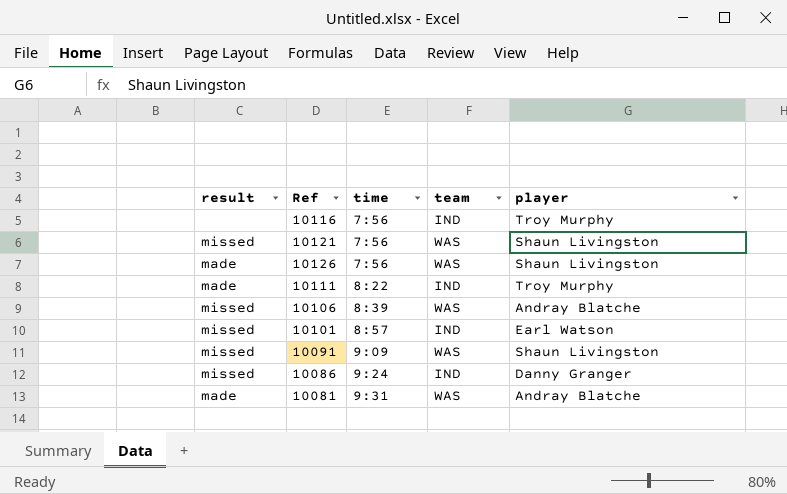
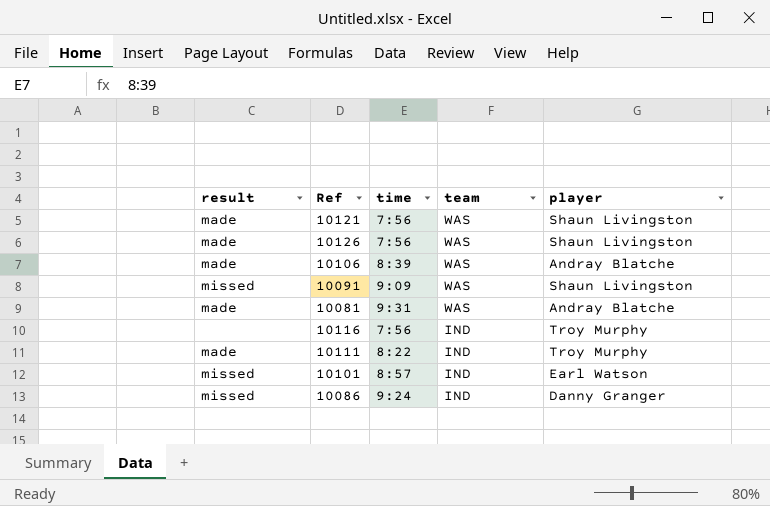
row order: time ascending -> team descending
10121 | result: missed -> made
10106 | result: missed -> made

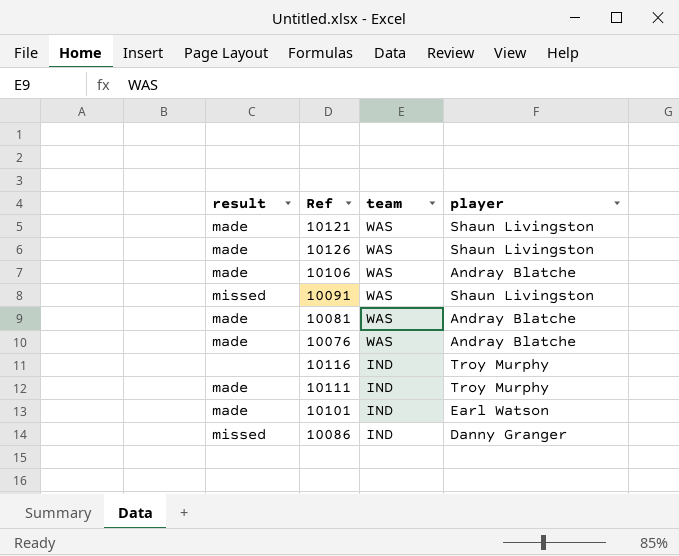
column time | position: 3 -> none
row 10076: none -> made | WAS | Andray Blatche
10101 | result: missed -> made

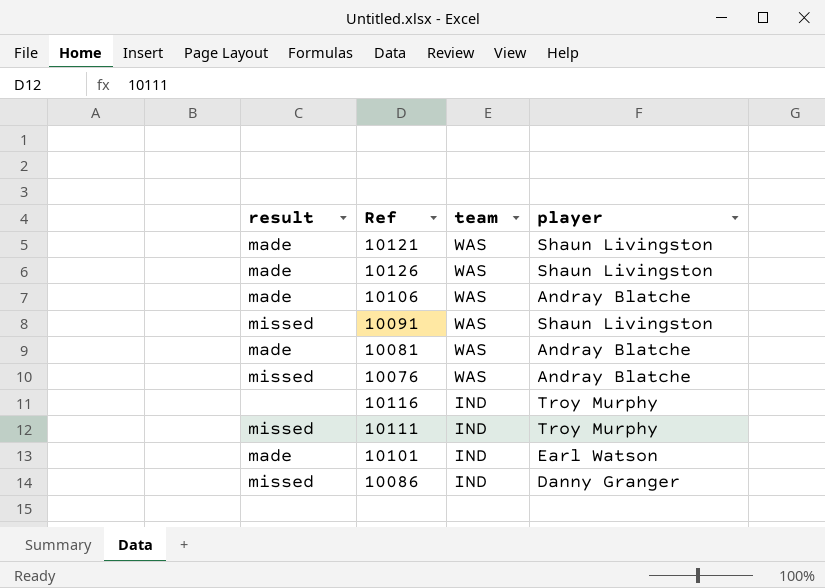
10076 | result: made -> missed
10111 | result: made -> missed

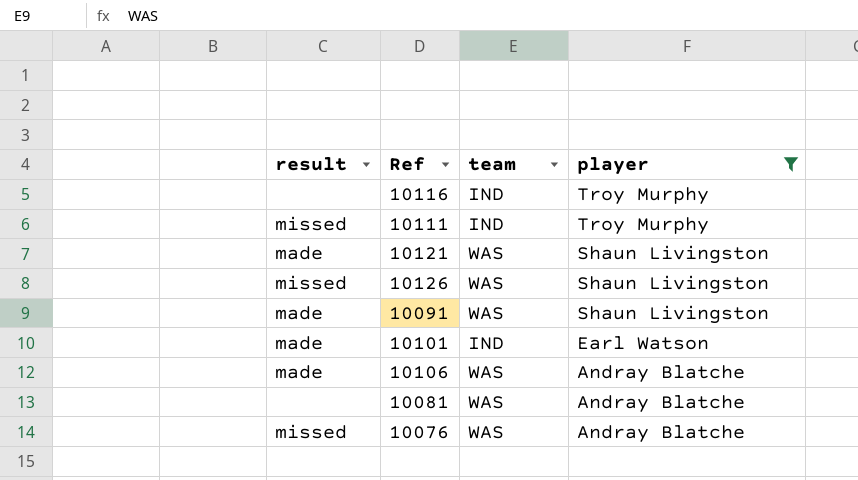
filter: none -> player != Danny Granger
row order: team descending -> player descending
10126 | result: made -> missed
10091 | result: missed -> made
10081 | result: made -> none

